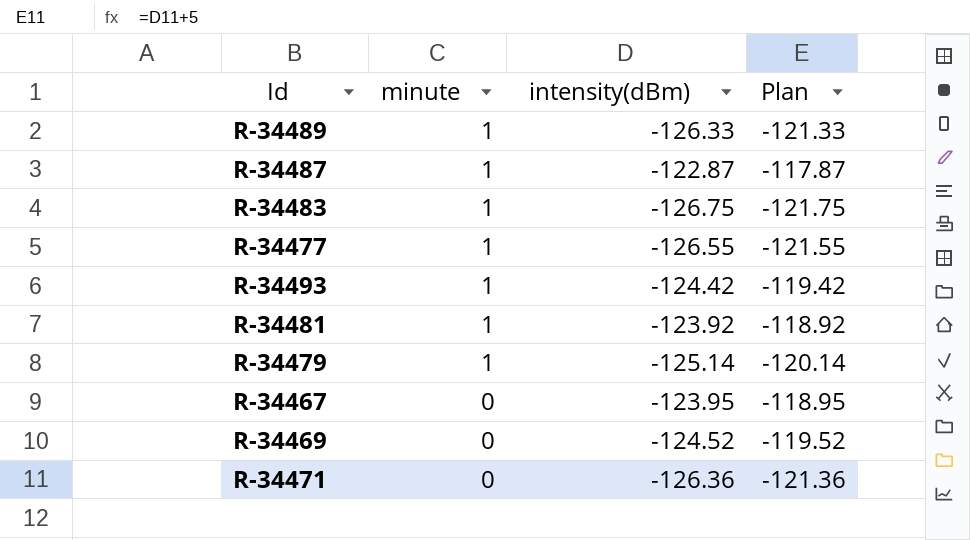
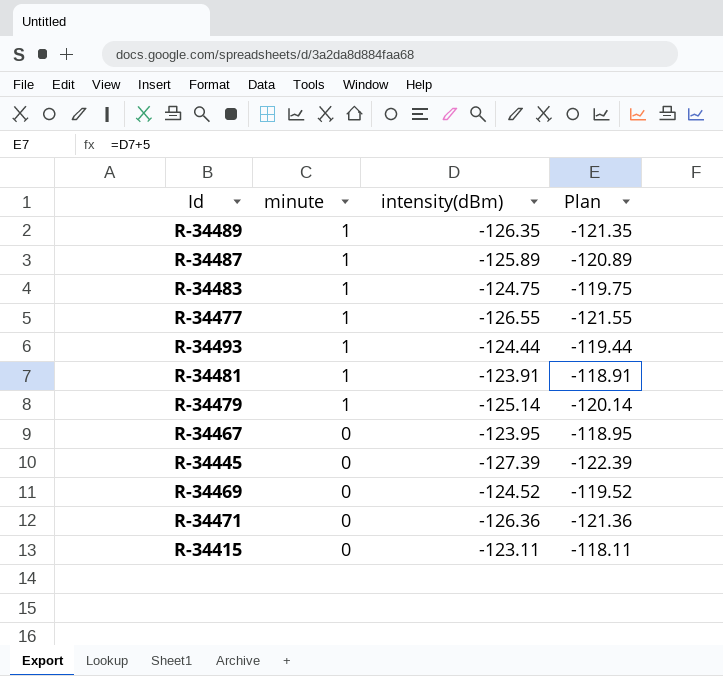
R-34489 | intensity(dBm): -126.33 -> -126.35
R-34489 | Plan: -121.33 -> -121.35
R-34487 | intensity(dBm): -122.87 -> -125.89
R-34487 | Plan: -117.87 -> -120.89
R-34483 | intensity(dBm): -126.75 -> -124.75
R-34483 | Plan: -121.75 -> -119.75
R-34493 | intensity(dBm): -124.42 -> -124.44
R-34493 | Plan: -119.42 -> -119.44
R-34481 | intensity(dBm): -123.92 -> -123.91
R-34481 | Plan: -118.92 -> -118.91
row R-34445: none -> 0 | -127.39 | -122.39
row R-34415: none -> 0 | -123.11 | -118.11

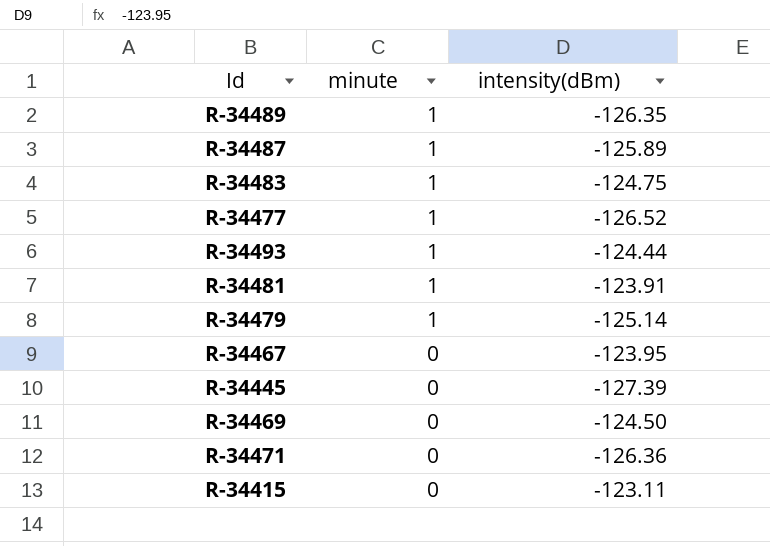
column Plan | formula: [intensity(dBm)] + 5 -> none
R-34477 | intensity(dBm): -126.55 -> -126.52
R-34469 | intensity(dBm): -124.52 -> -124.50

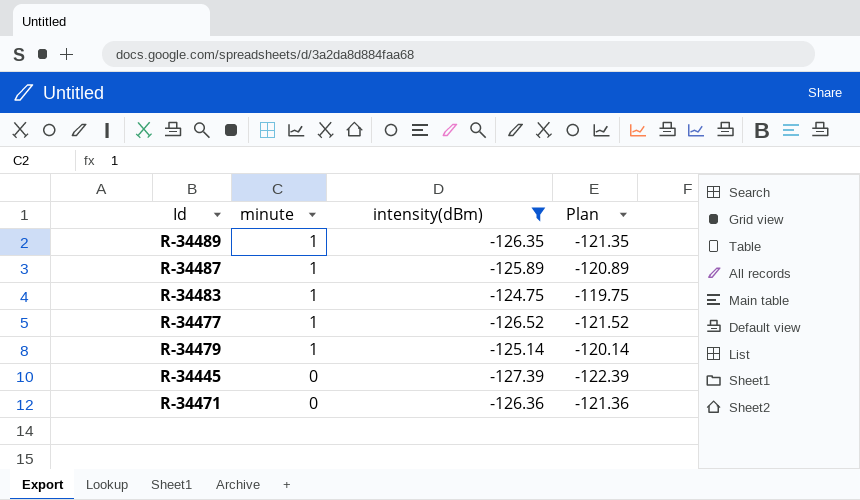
filter: none -> intensity(dBm) <= -124.75
column Plan | formula: none -> [intensity(dBm)] + 5

